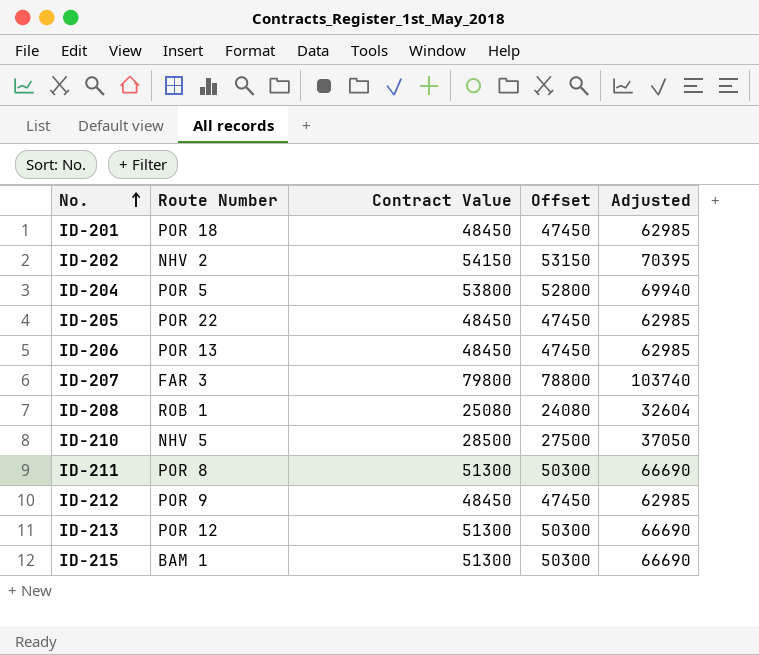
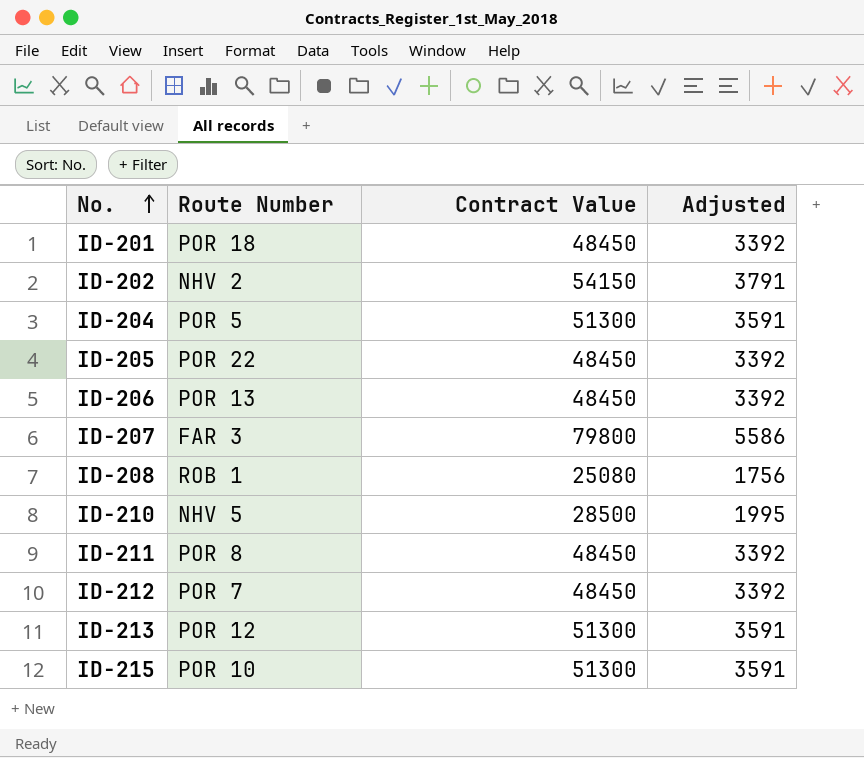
column Offset | formula: [Contract Value] - 1000 -> none
column Adjusted | formula: [Contract Value] * 1.3 -> [Contract Value] * 0.07
ID-204 | Contract Value: 53800 -> 51300
ID-211 | Contract Value: 51300 -> 48450
ID-212 | Route Number: POR 9 -> POR 7
ID-215 | Route Number: BAM 1 -> POR 10

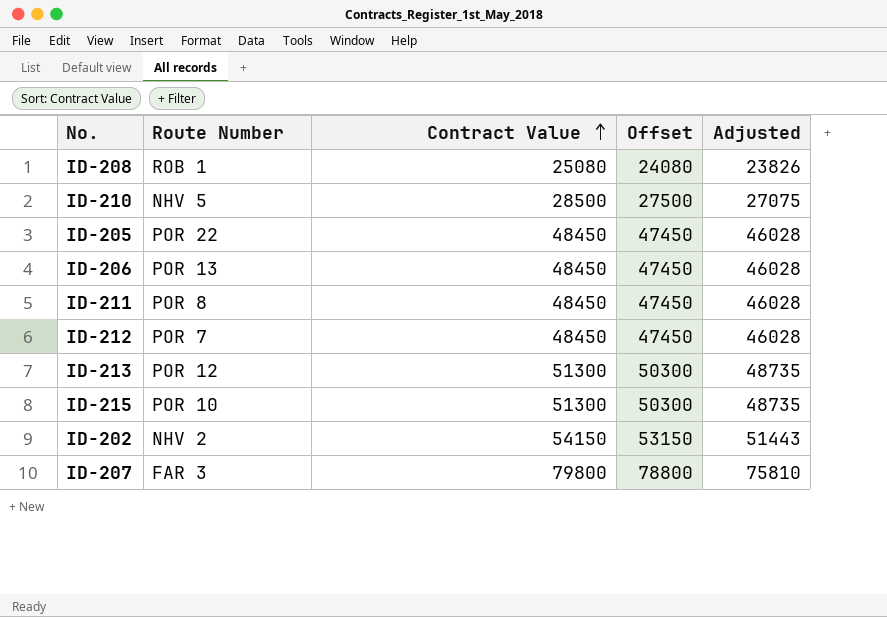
row order: No. ascending -> Contract Value ascending
column Offset | formula: none -> [Contract Value] - 1000
column Adjusted | formula: [Contract Value] * 0.07 -> [Contract Value] * 0.95
row ID-201: POR 18 | 48450 | 3392 -> none
row ID-204: POR 5 | 51300 | 3591 -> none

